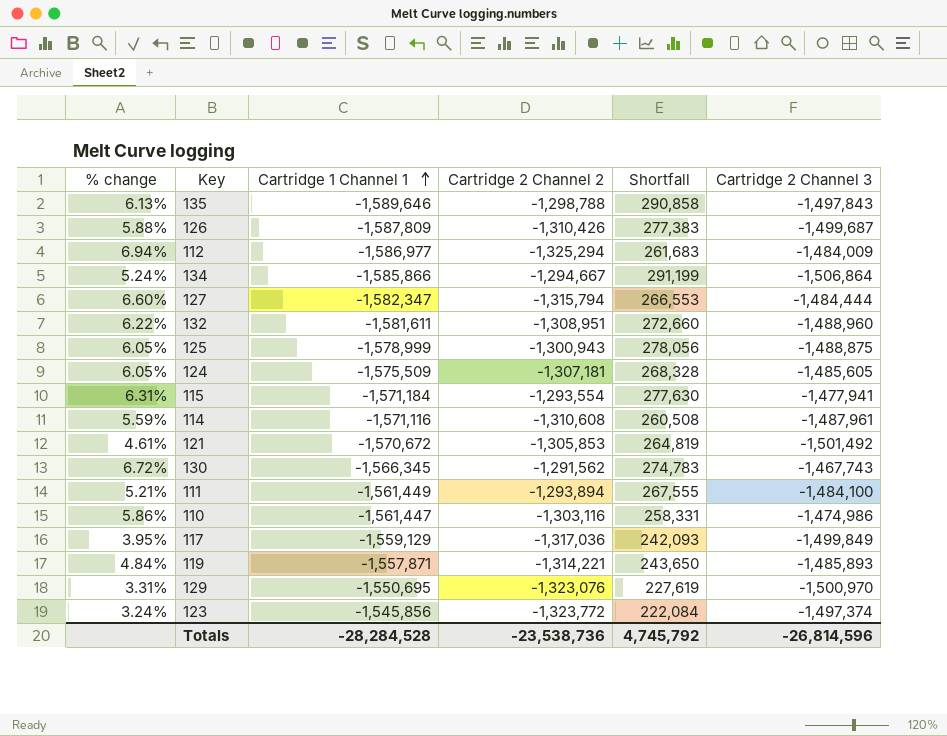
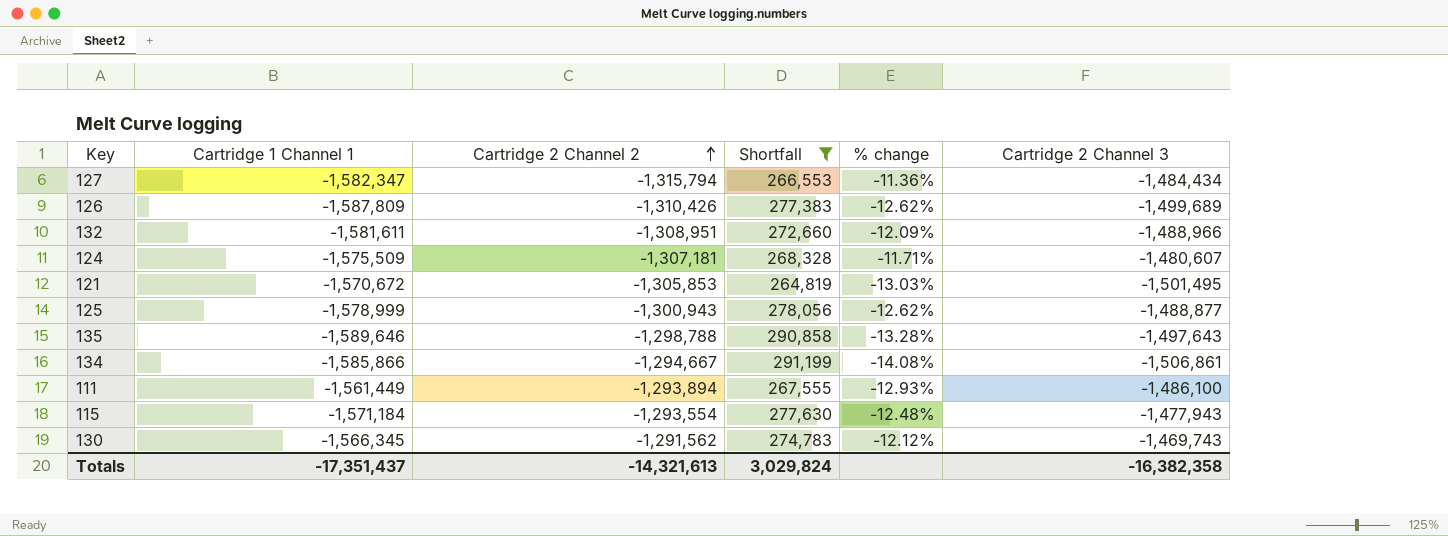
filter: none -> Shortfall >= 264,819
row order: Cartridge 1 Channel 1 ascending -> Cartridge 2 Channel 2 ascending
column % change | formula: ([Cartridge 1 Channel 1] - [Cartridge 2 Channel 3]) / [Cartridge 2 Channel 3] -> ([Cartridge 2 Channel 2] - [Cartridge 2 Channel 3]) / [Cartridge 2 Channel 3]
column % change | position: 1 -> 5
127 | Cartridge 2 Channel 3: -1,484,444 -> -1,484,434
126 | Cartridge 2 Channel 3: -1,499,687 -> -1,499,689
132 | Cartridge 2 Channel 3: -1,488,960 -> -1,488,966
124 | Cartridge 2 Channel 3: -1,485,605 -> -1,480,607
121 | Cartridge 2 Channel 3: -1,501,492 -> -1,501,495
125 | Cartridge 2 Channel 3: -1,488,875 -> -1,488,877
135 | Cartridge 2 Channel 3: -1,497,843 -> -1,497,643
134 | Cartridge 2 Channel 3: -1,506,864 -> -1,506,861
111 | Cartridge 2 Channel 3: -1,484,100 -> -1,486,100
115 | Cartridge 2 Channel 3: -1,477,941 -> -1,477,943
130 | Cartridge 2 Channel 3: -1,467,743 -> -1,469,743
Totals | Cartridge 1 Channel 1: -28,284,528 -> -17,351,437
Totals | Cartridge 2 Channel 2: -23,538,736 -> -14,321,613
Totals | Shortfall: 4,745,792 -> 3,029,824
Totals | Cartridge 2 Channel 3: -26,814,596 -> -16,382,358

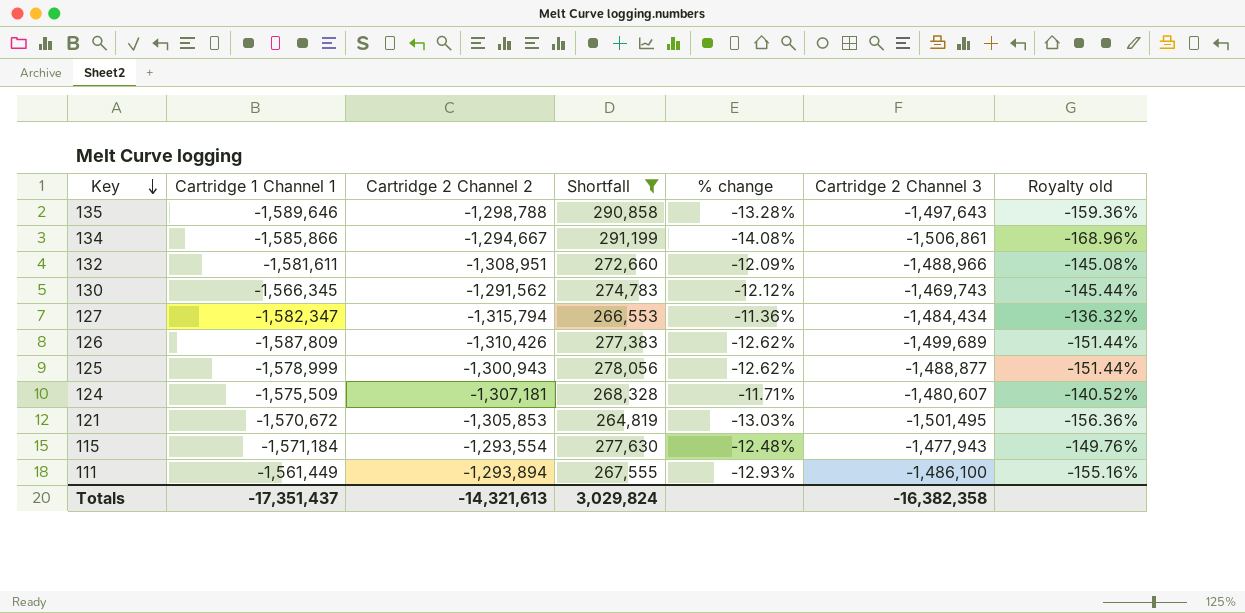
row order: Cartridge 2 Channel 2 ascending -> Key descending
column Royalty old | formula: none -> [% change] * 12

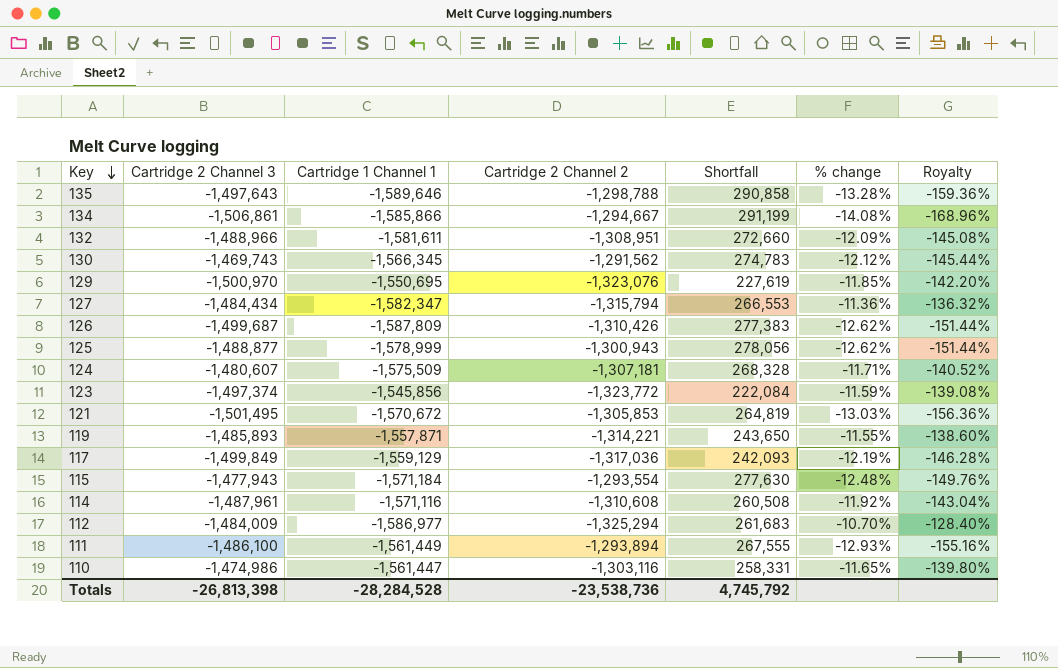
filter: Shortfall >= 264,819 -> none
column Cartridge 2 Channel 3 | position: 6 -> 2
column name: Royalty old -> Royalty
126 | Cartridge 2 Channel 3: -1,499,689 -> -1,499,687
Totals | Cartridge 2 Channel 3: -16,382,358 -> -26,813,398
Totals | Cartridge 1 Channel 1: -17,351,437 -> -28,284,528
Totals | Cartridge 2 Channel 2: -14,321,613 -> -23,538,736
Totals | Shortfall: 3,029,824 -> 4,745,792

